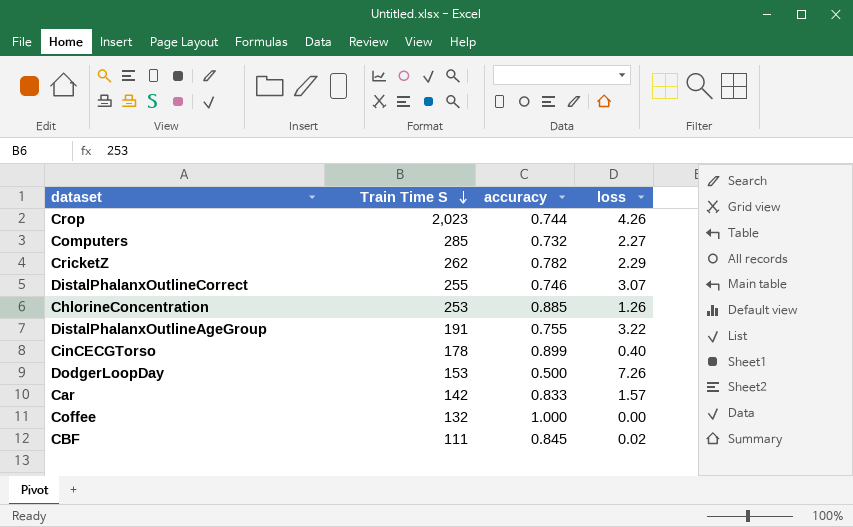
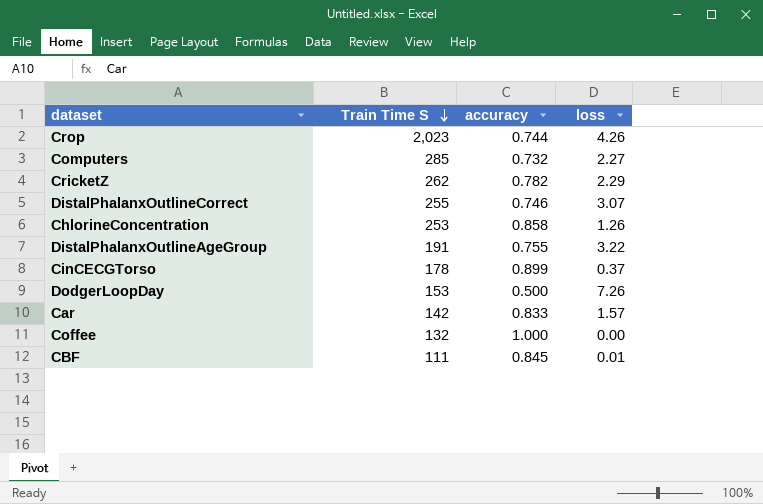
ChlorineConcentration | accuracy: 0.885 -> 0.858
CinCECGTorso | loss: 0.40 -> 0.37
CBF | loss: 0.02 -> 0.01

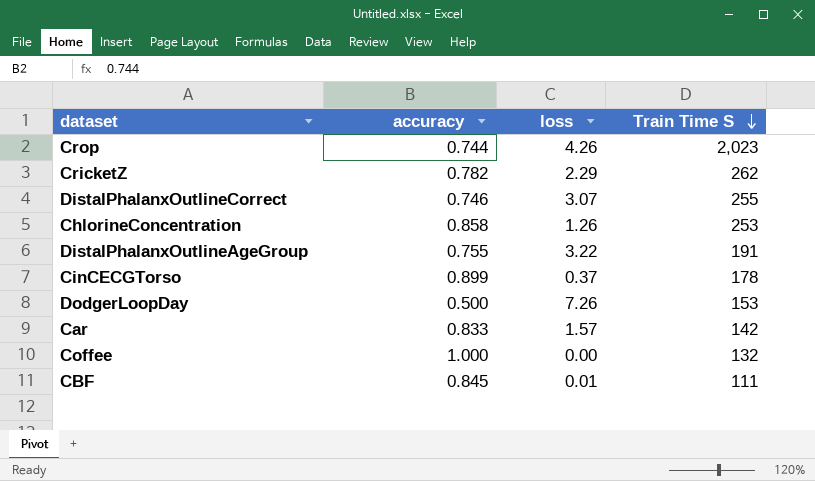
column Train Time S | position: 2 -> 4
row Computers: 285 | 0.732 | 2.27 -> none

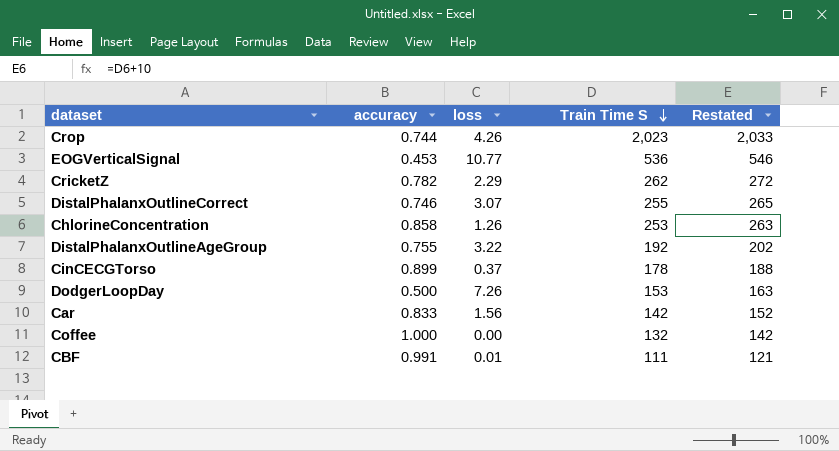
column Restated | formula: none -> [Train Time S] + 10
row EOGVerticalSignal: none -> 0.453 | 10.77 | 536 | 546
DistalPhalanxOutlineAgeGroup | Train Time S: 191 -> 192
Car | loss: 1.57 -> 1.56
CBF | accuracy: 0.845 -> 0.991

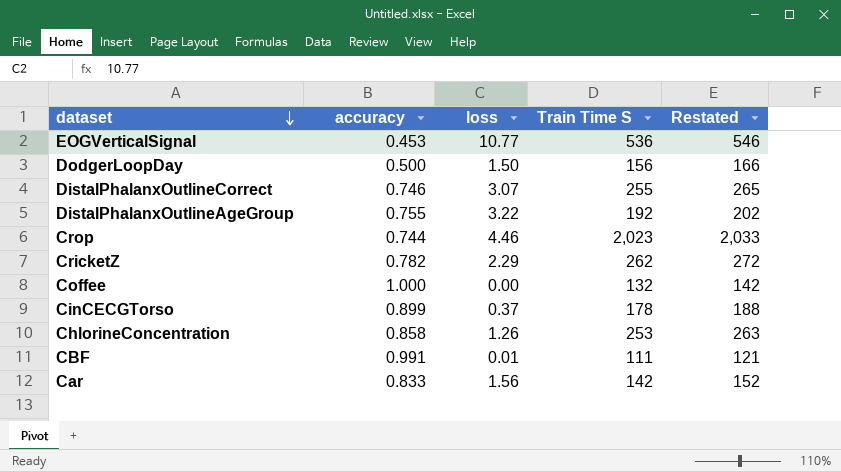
row order: Train Time S descending -> dataset descending
DodgerLoopDay | loss: 7.26 -> 1.50
DodgerLoopDay | Train Time S: 153 -> 156
DodgerLoopDay | Restated: 163 -> 166
Crop | loss: 4.26 -> 4.46

